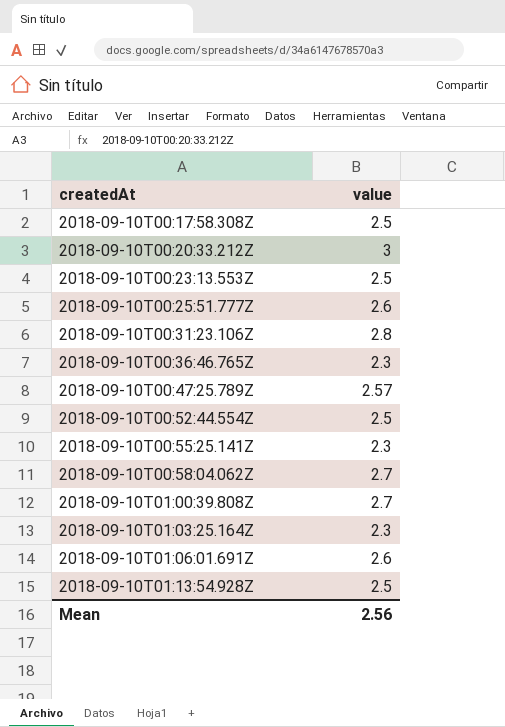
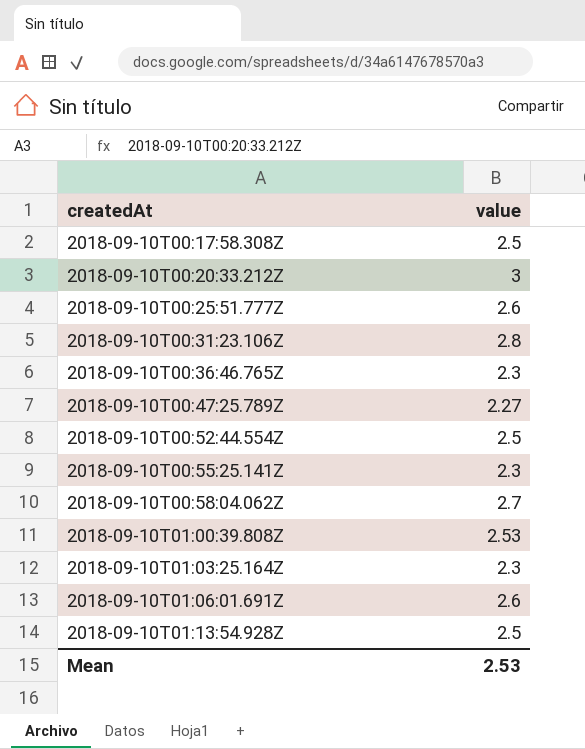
row 2018-09-10T00:23:13.553Z: 2.5 -> none
2018-09-10T00:47:25.789Z | value: 2.57 -> 2.27
2018-09-10T01:00:39.808Z | value: 2.7 -> 2.53
Mean | value: 2.56 -> 2.53

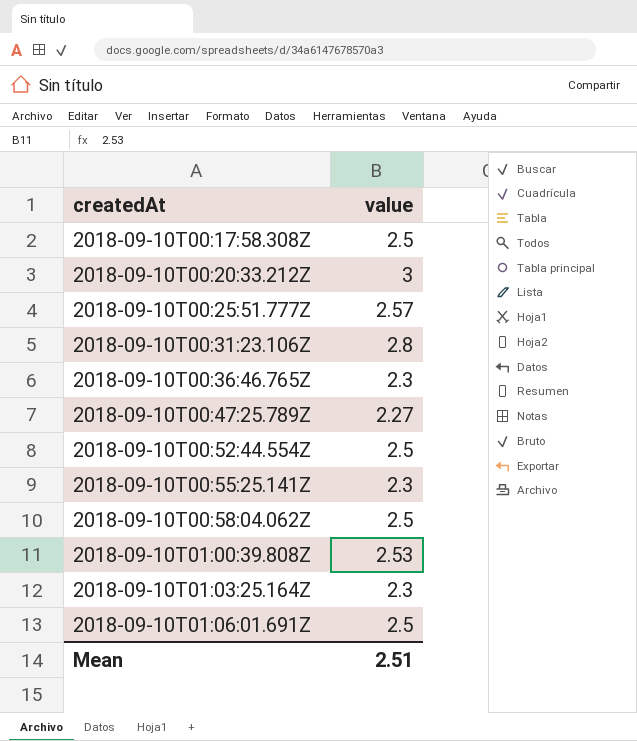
row 2018-09-10T01:13:54.928Z: 2.5 -> none
2018-09-10T00:25:51.777Z | value: 2.6 -> 2.57
2018-09-10T00:58:04.062Z | value: 2.7 -> 2.5
2018-09-10T01:06:01.691Z | value: 2.6 -> 2.5
Mean | value: 2.53 -> 2.51

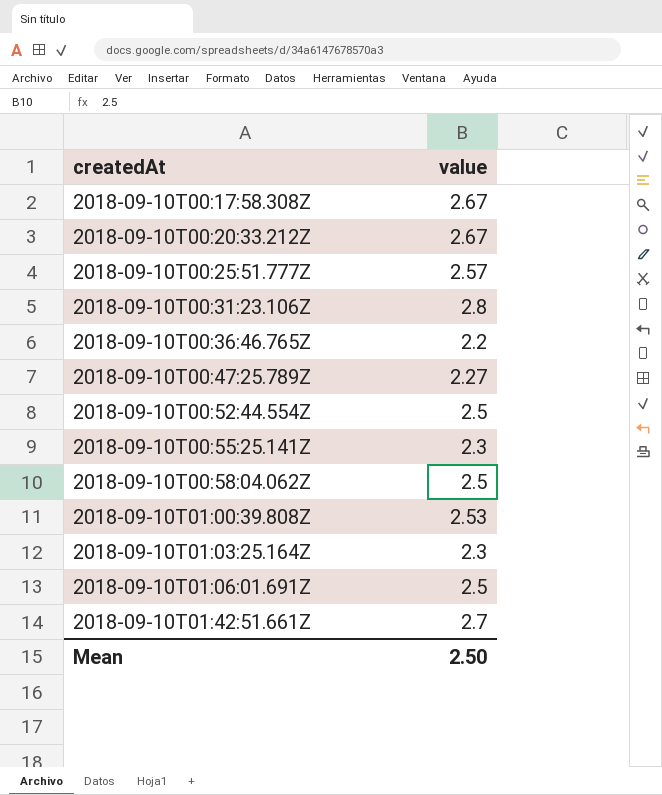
2018-09-10T00:17:58.308Z | value: 2.5 -> 2.67
2018-09-10T00:20:33.212Z | value: 3 -> 2.67
2018-09-10T00:36:46.765Z | value: 2.3 -> 2.2
row 2018-09-10T01:42:51.661Z: none -> 2.7
Mean | value: 2.51 -> 2.50

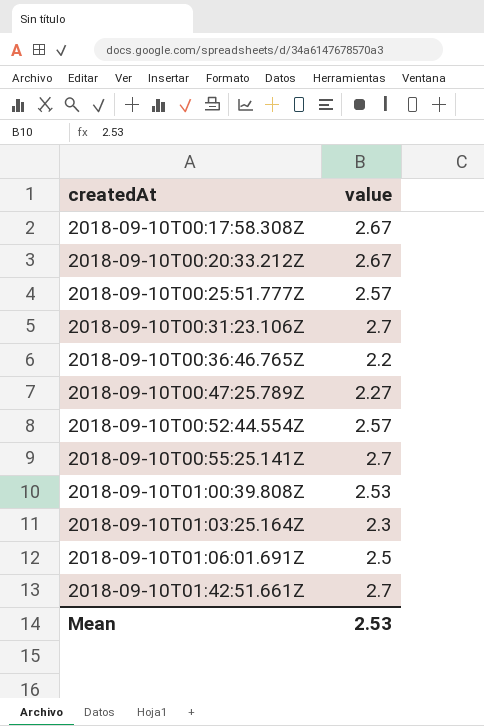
row 2018-09-10T00:58:04.062Z: 2.5 -> none
2018-09-10T00:31:23.106Z | value: 2.8 -> 2.7
2018-09-10T00:52:44.554Z | value: 2.5 -> 2.57
2018-09-10T00:55:25.141Z | value: 2.3 -> 2.7
Mean | value: 2.50 -> 2.53

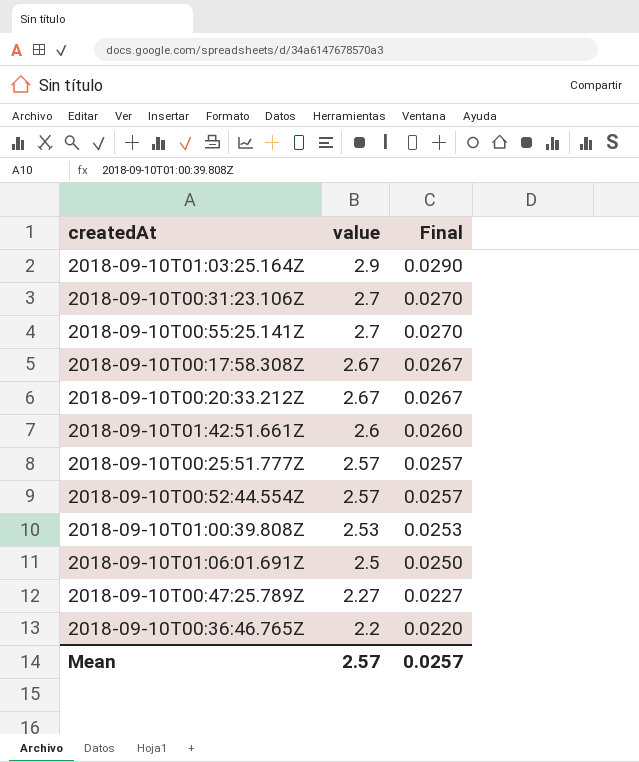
row order: createdAt ascending -> value descending
column Final | formula: none -> [value] * 0.01
2018-09-10T01:03:25.164Z | value: 2.3 -> 2.9
2018-09-10T01:42:51.661Z | value: 2.7 -> 2.6
Mean | value: 2.53 -> 2.57

